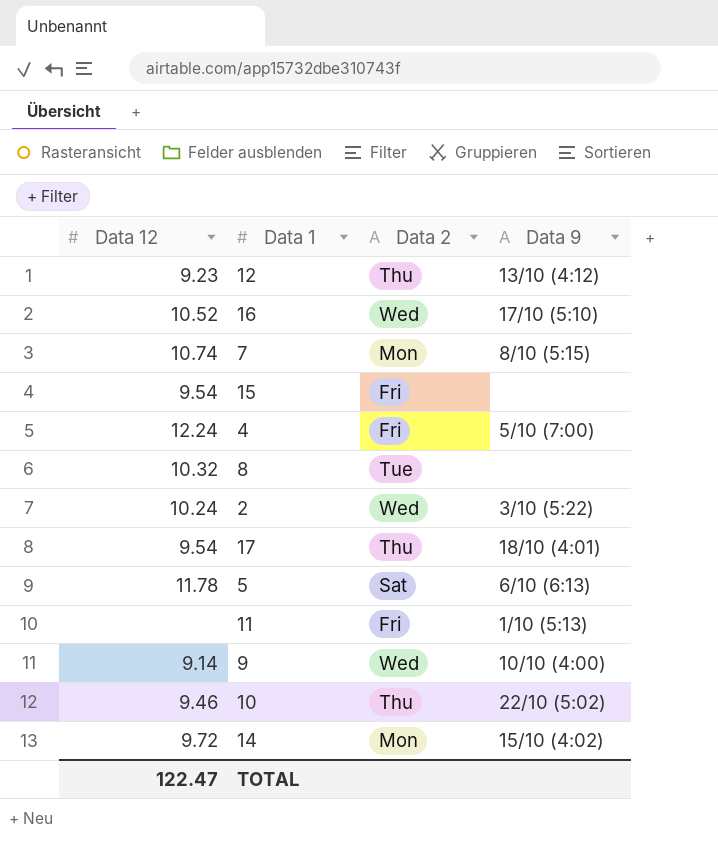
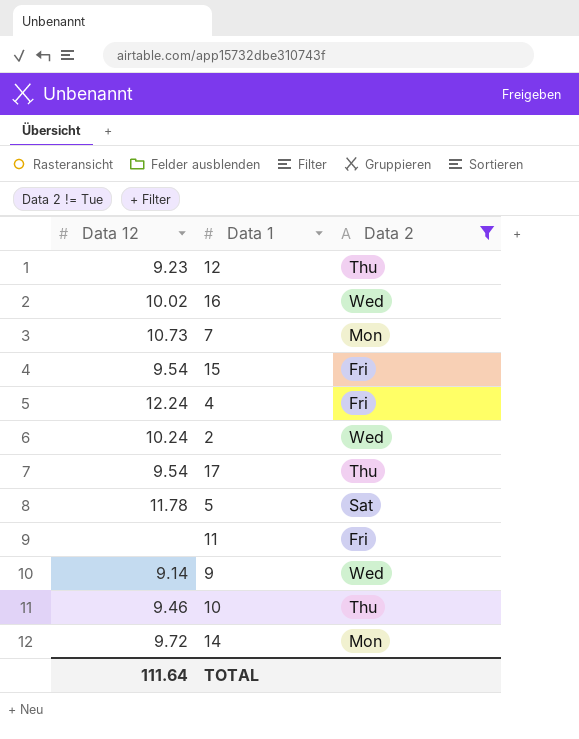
filter: none -> Data 2 != Tue
column Data 9 | position: 4 -> none
16 | Data 12: 10.52 -> 10.02
7 | Data 12: 10.74 -> 10.73
TOTAL | Data 12: 122.47 -> 111.64

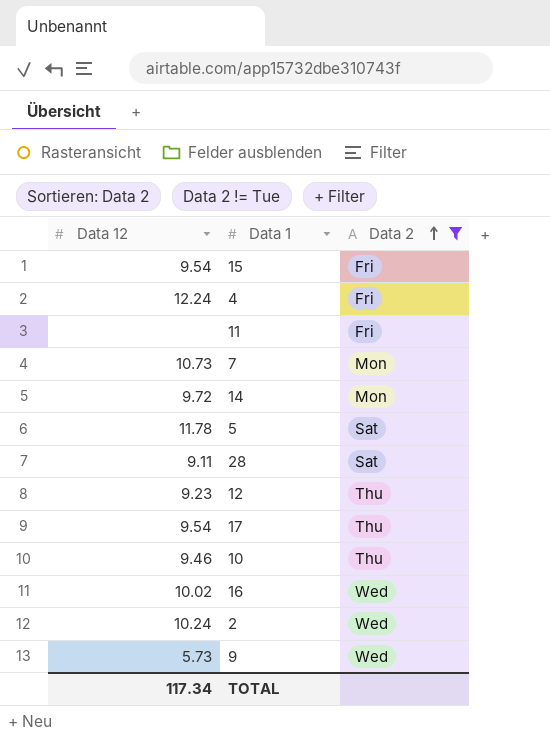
row order: none -> Data 2 ascending
row 28: none -> 9.11 | Sat
9 | Data 12: 9.14 -> 5.73
TOTAL | Data 12: 111.64 -> 117.34

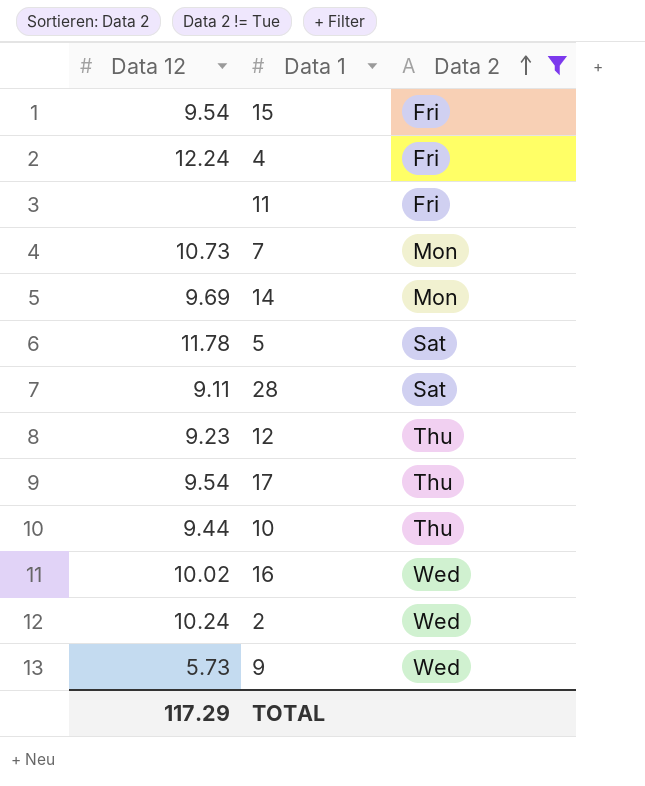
14 | Data 12: 9.72 -> 9.69
10 | Data 12: 9.46 -> 9.44
TOTAL | Data 12: 117.34 -> 117.29

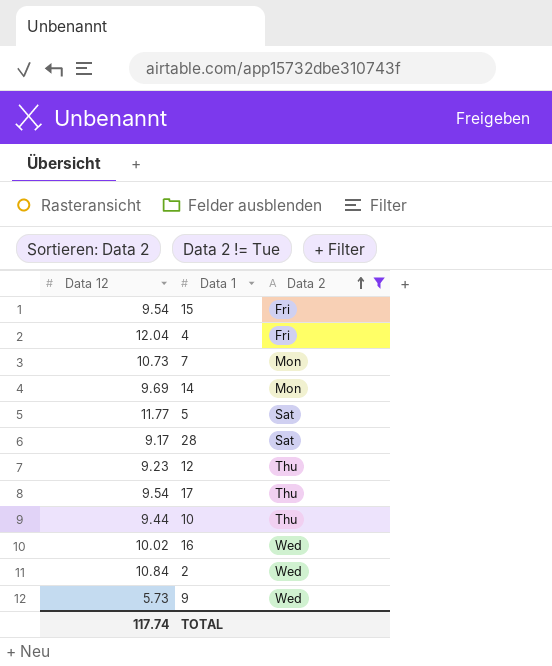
row 11: none | Fri -> none
4 | Data 12: 12.24 -> 12.04
5 | Data 12: 11.78 -> 11.77
28 | Data 12: 9.11 -> 9.17
2 | Data 12: 10.24 -> 10.84
TOTAL | Data 12: 117.29 -> 117.74

